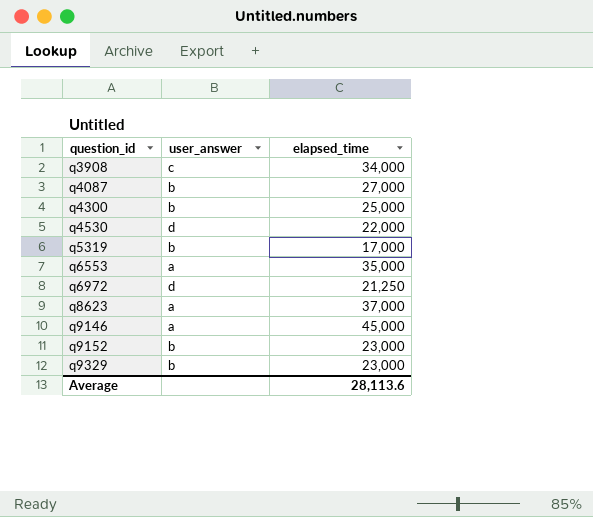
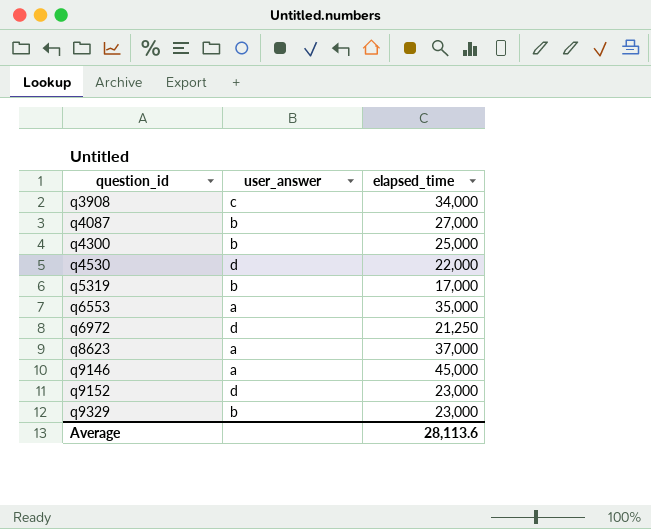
q9152 | user_answer: b -> d

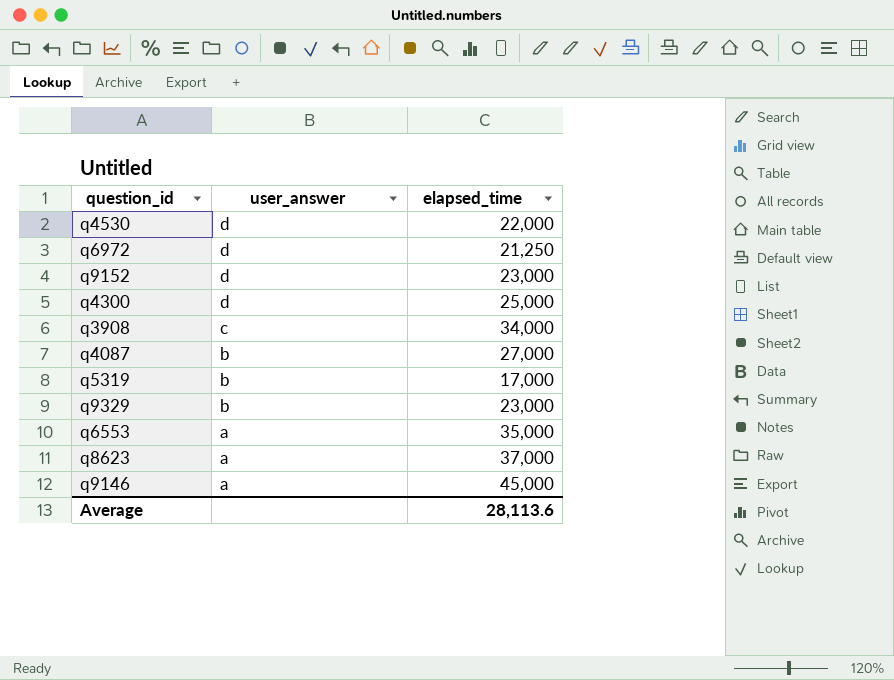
row order: question_id ascending -> user_answer descending
q4300 | user_answer: b -> d

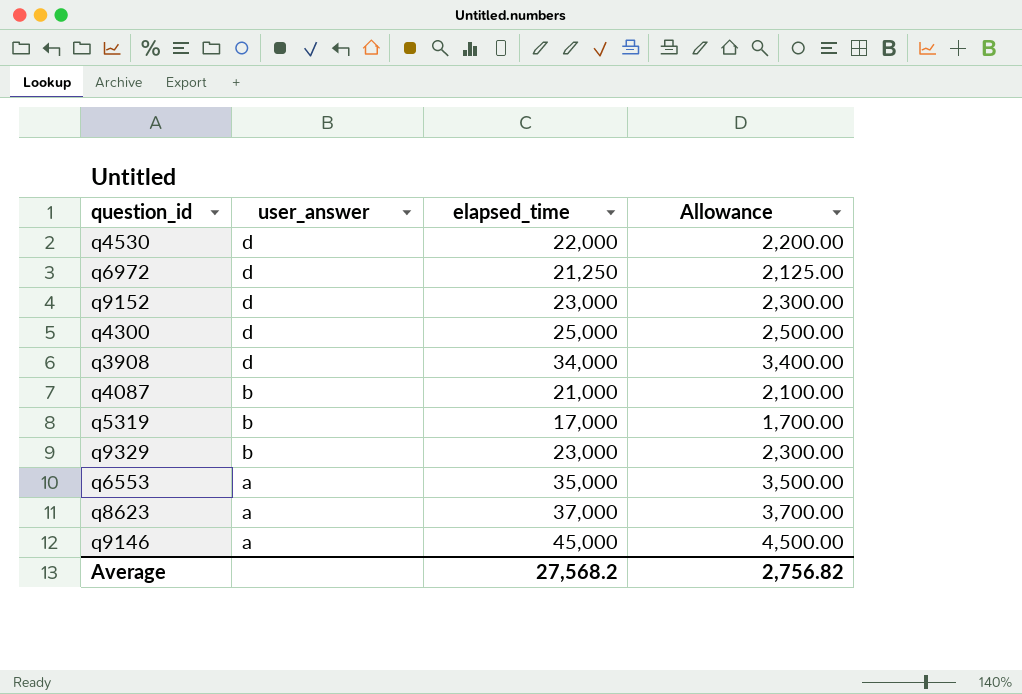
column Allowance | formula: none -> [elapsed_time] * 0.1
q3908 | user_answer: c -> d
q4087 | elapsed_time: 27,000 -> 21,000
Average | elapsed_time: 28,113.6 -> 27,568.2

